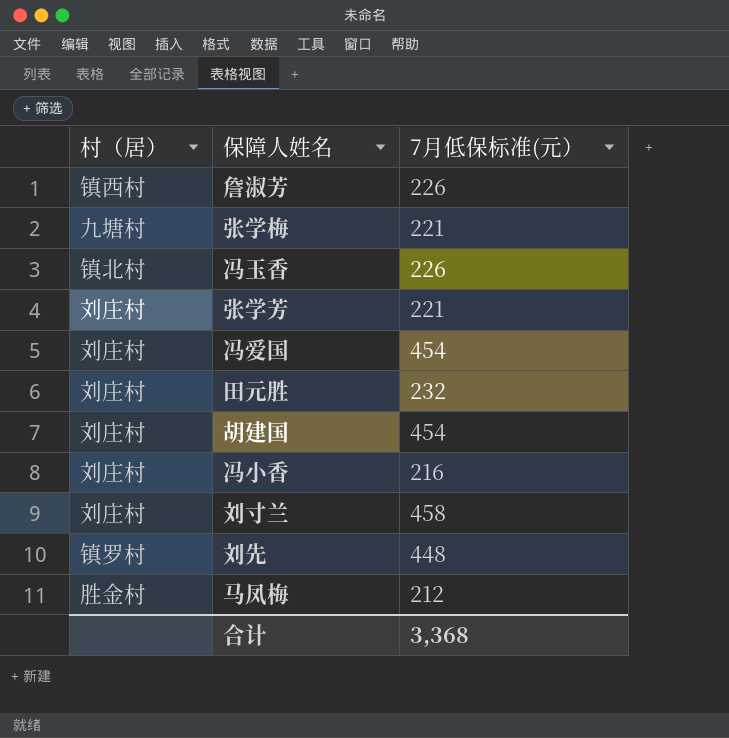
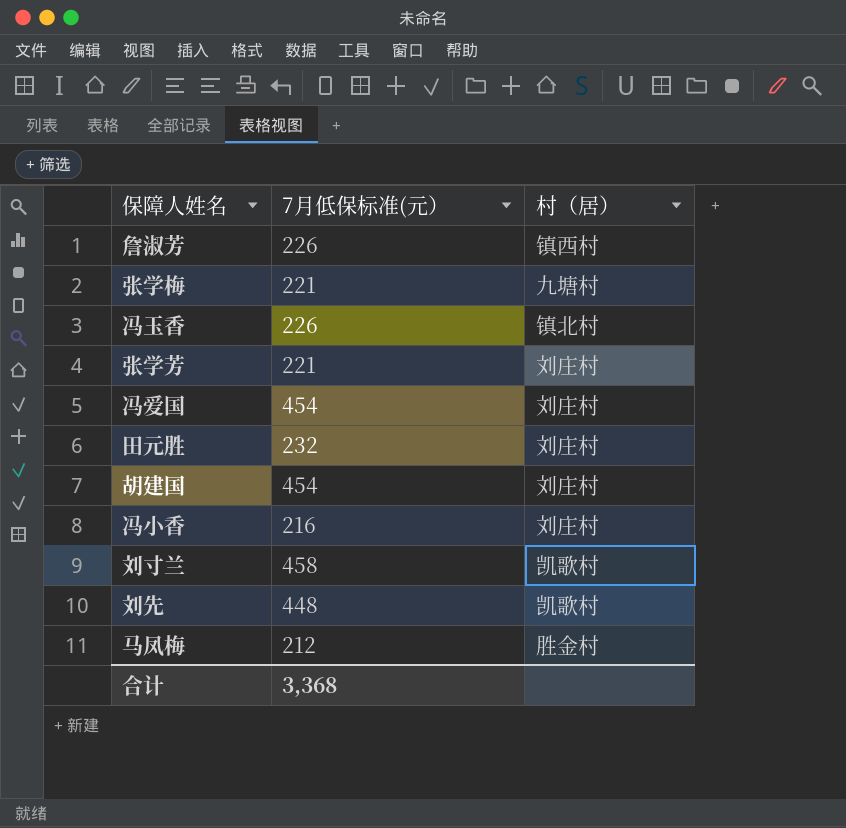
column 村（居） | position: 1 -> 3
刘寸兰 | 村（居）: 刘庄村 -> 凯歌村
刘先 | 村（居）: 镇罗村 -> 凯歌村

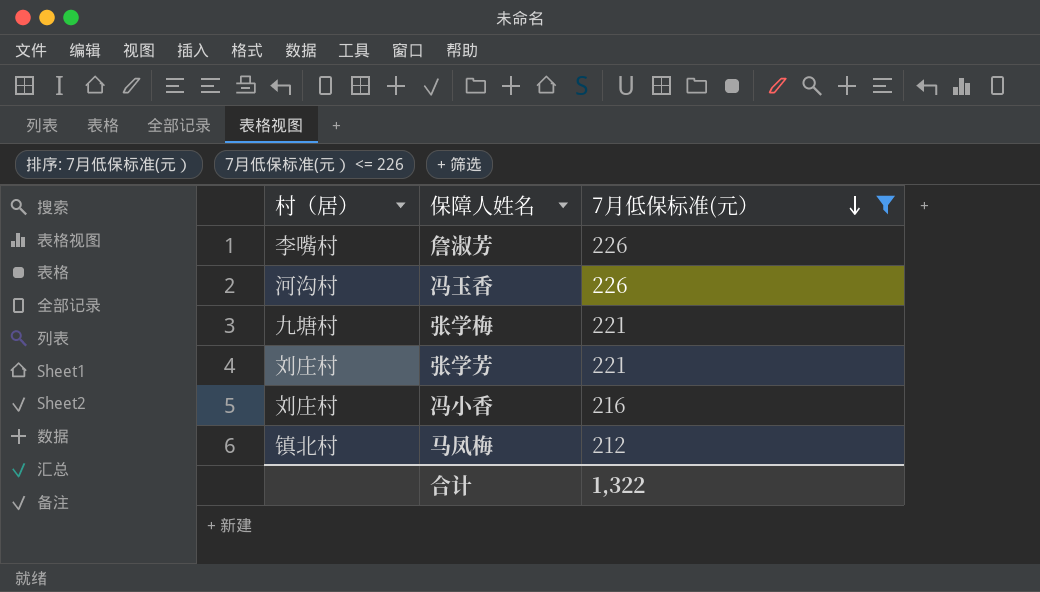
filter: none -> 7月低保标准(元） <= 226
row order: none -> 7月低保标准(元） descending
column 村（居） | position: 3 -> 1
詹淑芳 | 村（居）: 镇西村 -> 李嘴村
冯玉香 | 村（居）: 镇北村 -> 河沟村
马凤梅 | 村（居）: 胜金村 -> 镇北村
合计 | 7月低保标准(元）: 3,368 -> 1,322

